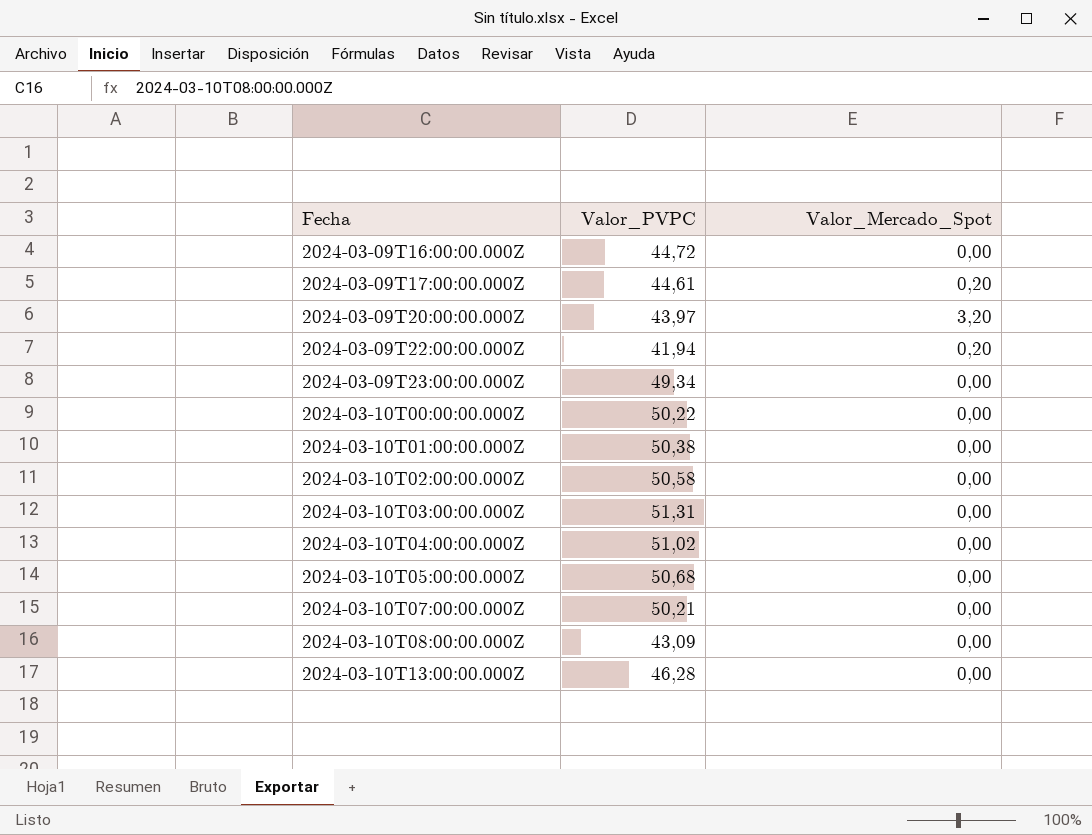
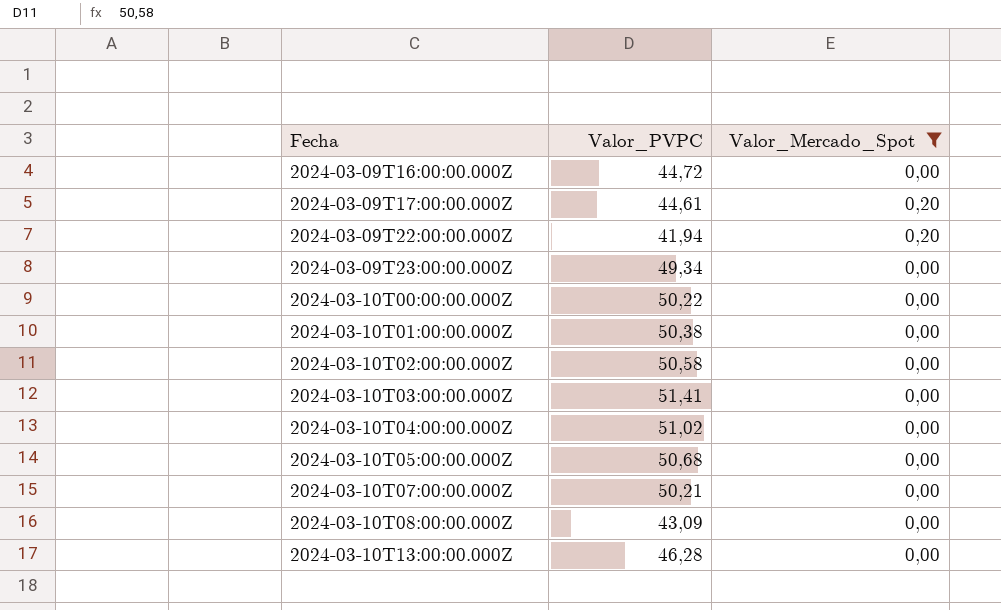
filter: none -> Valor_Mercado_Spot != 3,20
2024-03-10T03:00:00.000Z | Valor_PVPC: 51,31 -> 51,41

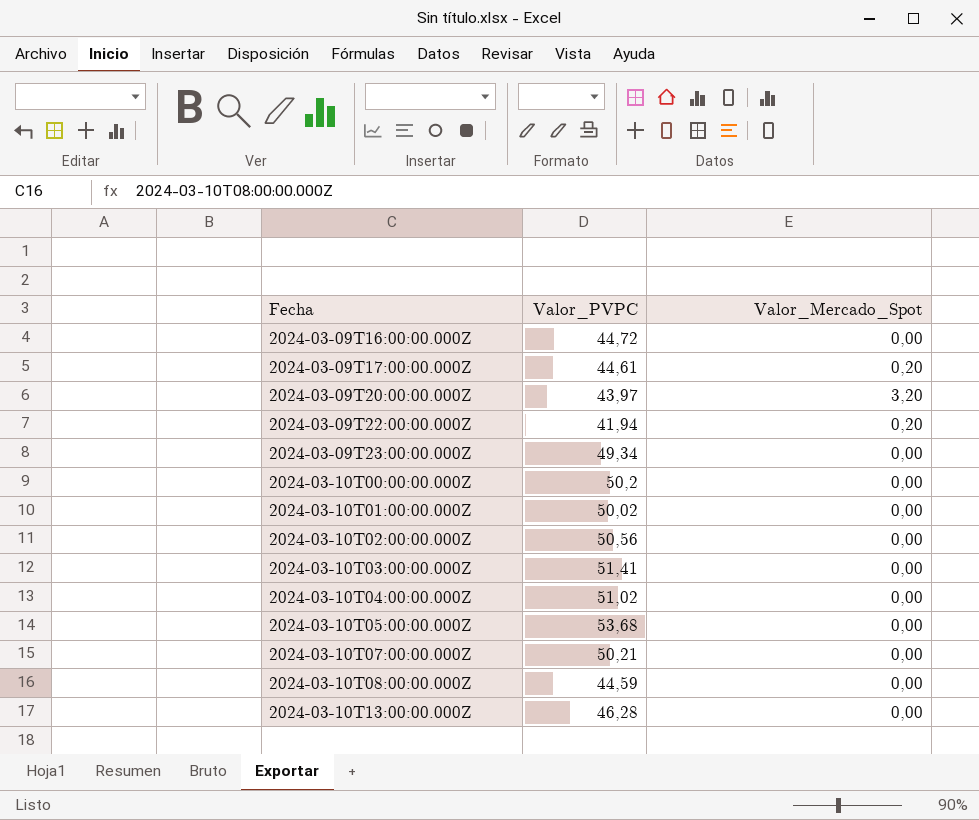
filter: Valor_Mercado_Spot != 3,20 -> none
2024-03-10T00:00:00.000Z | Valor_PVPC: 50,22 -> 50,2
2024-03-10T01:00:00.000Z | Valor_PVPC: 50,38 -> 50,02
2024-03-10T02:00:00.000Z | Valor_PVPC: 50,58 -> 50,56
2024-03-10T05:00:00.000Z | Valor_PVPC: 50,68 -> 53,68
2024-03-10T08:00:00.000Z | Valor_PVPC: 43,09 -> 44,59

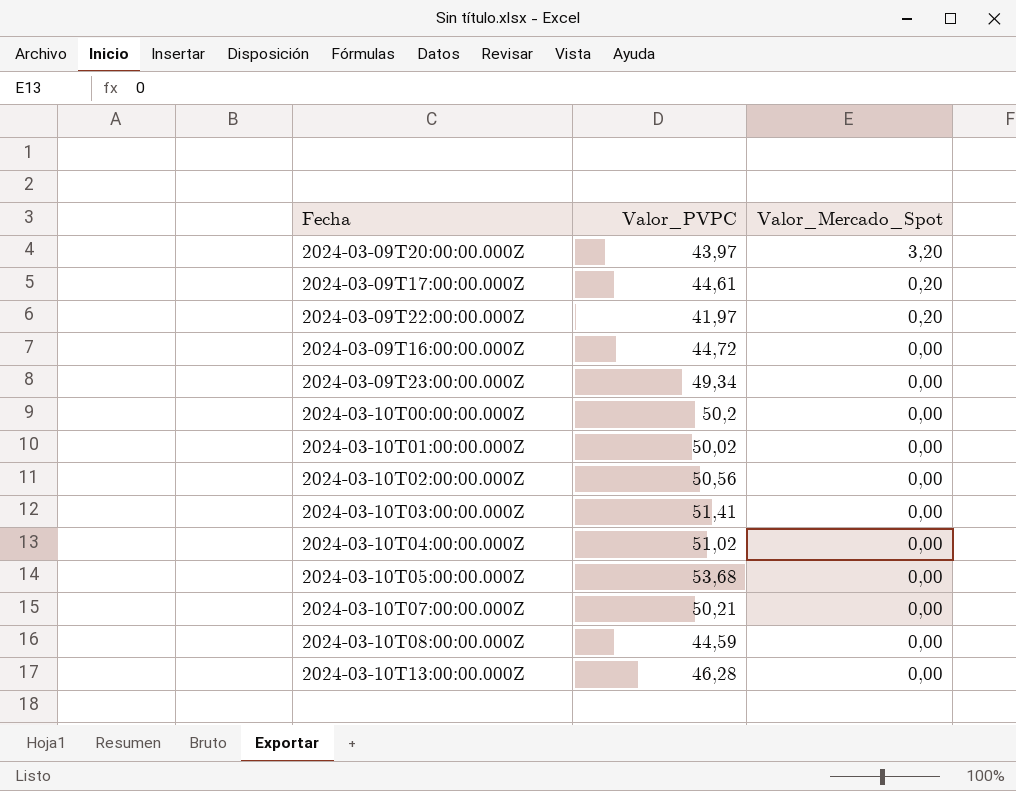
row order: Fecha ascending -> Valor_Mercado_Spot descending
2024-03-09T22:00:00.000Z | Valor_PVPC: 41,94 -> 41,97

